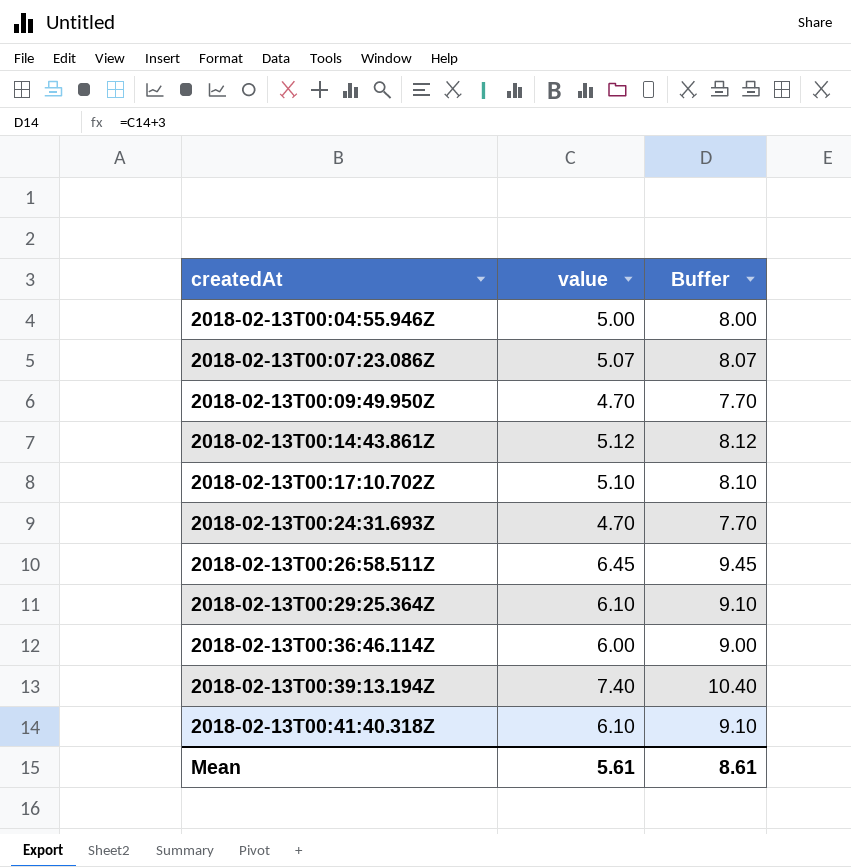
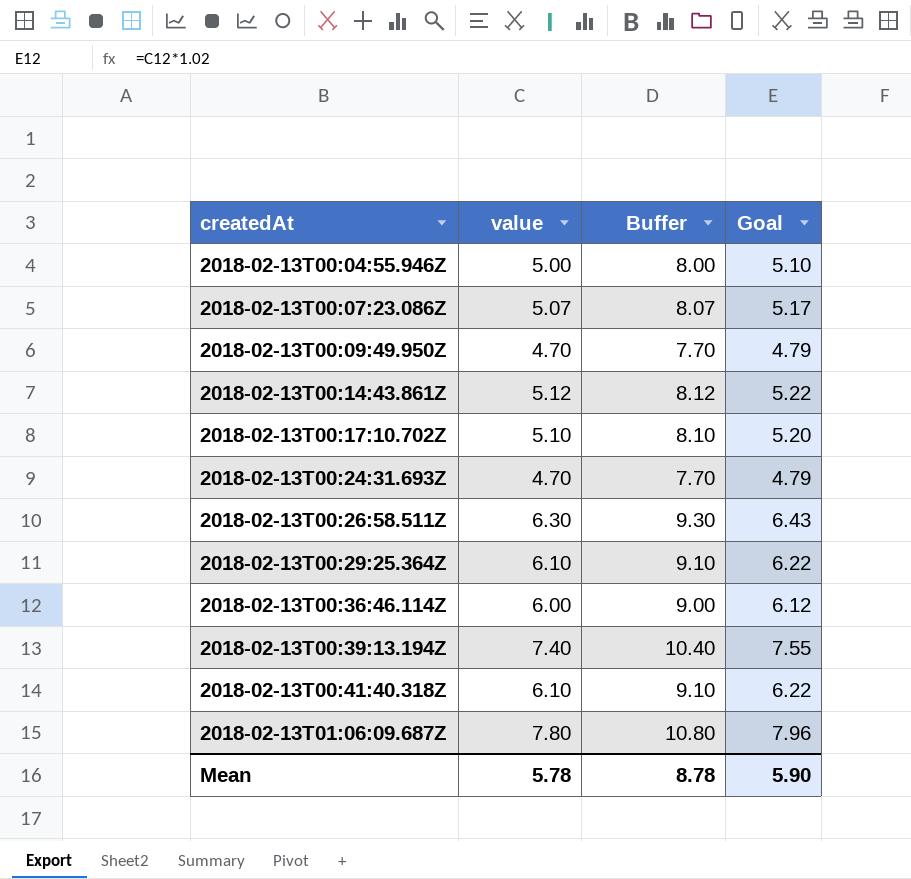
column Goal | formula: none -> [value] * 1.02
2018-02-13T00:26:58.511Z | value: 6.45 -> 6.30
2018-02-13T00:26:58.511Z | Buffer: 9.45 -> 9.30
row 2018-02-13T01:06:09.687Z: none -> 7.80 | 10.80 | 7.96
Mean | value: 5.61 -> 5.78
Mean | Buffer: 8.61 -> 8.78

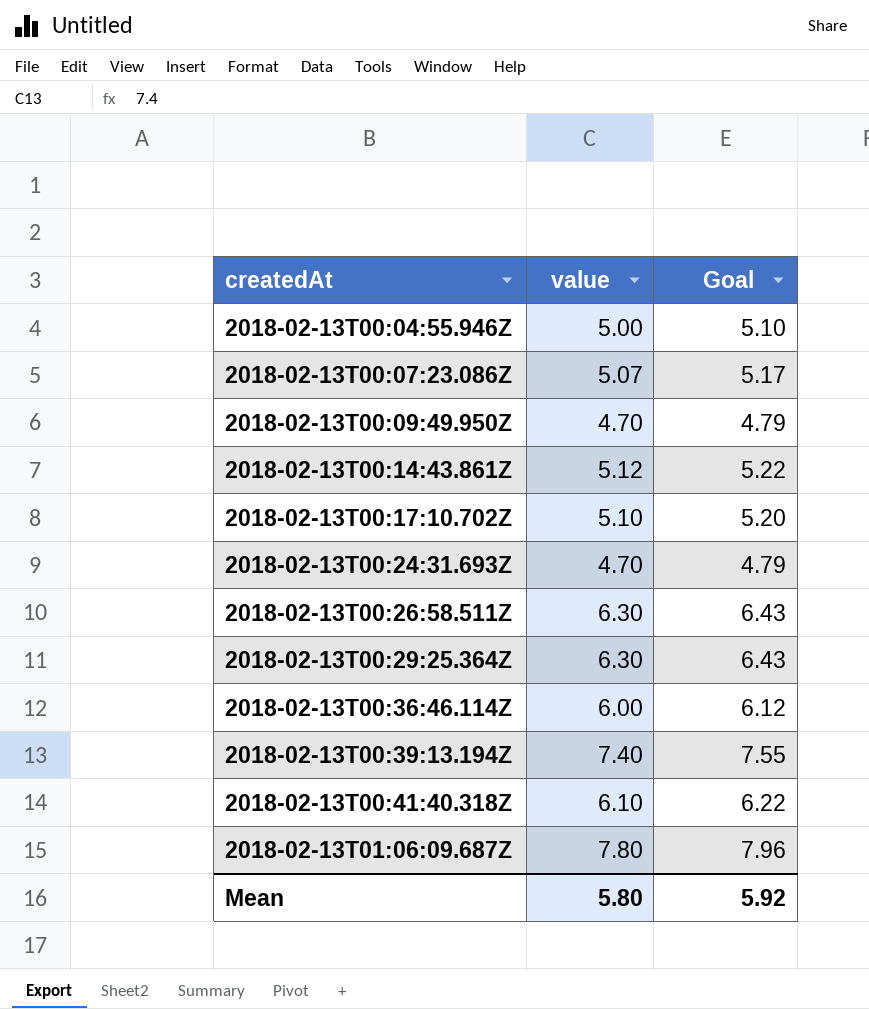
column Buffer | formula: [value] + 3 -> none
2018-02-13T00:29:25.364Z | value: 6.10 -> 6.30
2018-02-13T00:29:25.364Z | Goal: 6.22 -> 6.43
Mean | value: 5.78 -> 5.80
Mean | Goal: 5.90 -> 5.92

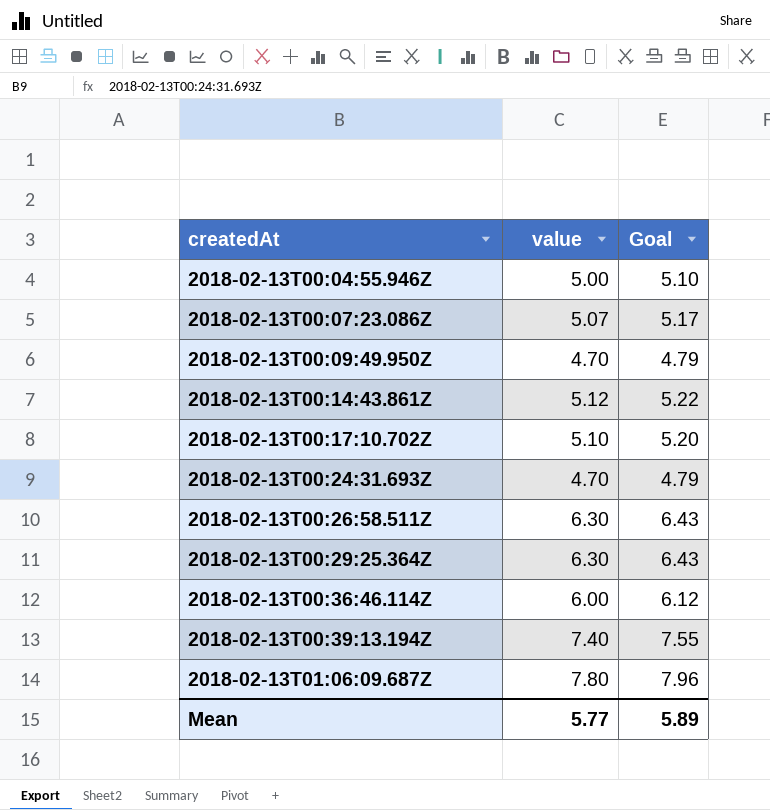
row 2018-02-13T00:41:40.318Z: 6.10 | 6.22 -> none
Mean | value: 5.80 -> 5.77
Mean | Goal: 5.92 -> 5.89

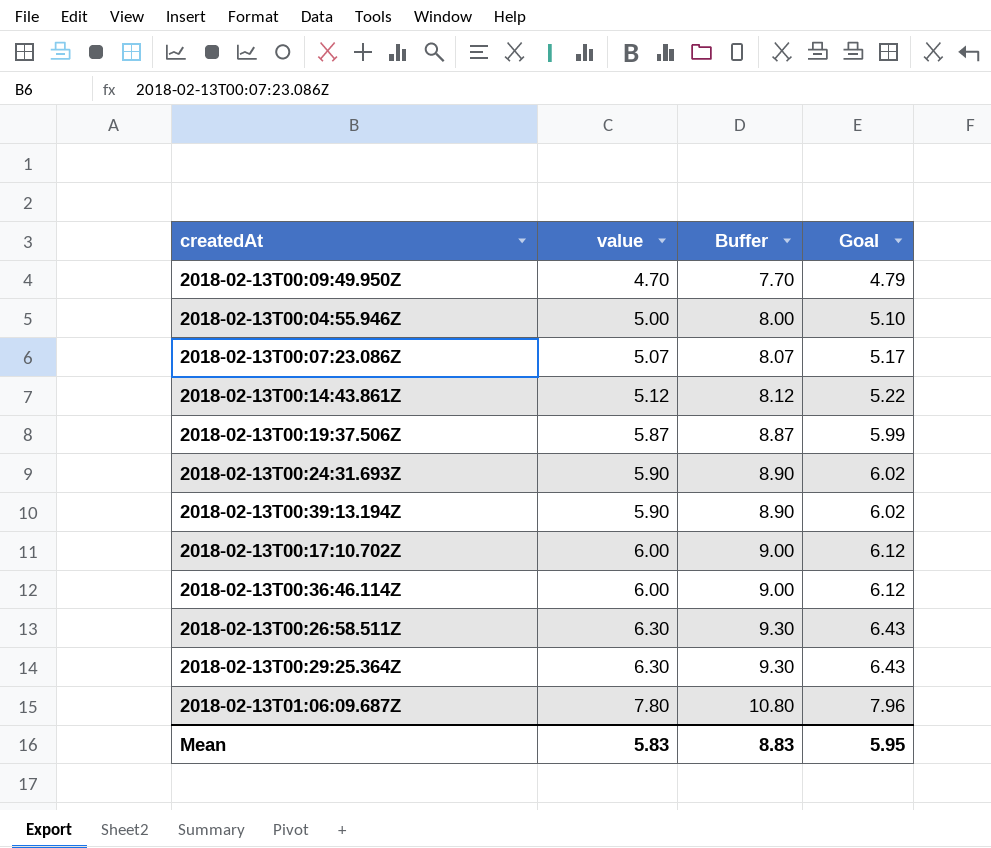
row order: createdAt ascending -> value ascending
column Buffer | formula: none -> [value] + 3
row 2018-02-13T00:19:37.506Z: none -> 5.87 | 8.87 | 5.99
2018-02-13T00:24:31.693Z | value: 4.70 -> 5.90
2018-02-13T00:24:31.693Z | Goal: 4.79 -> 6.02
2018-02-13T00:39:13.194Z | value: 7.40 -> 5.90
2018-02-13T00:39:13.194Z | Goal: 7.55 -> 6.02
2018-02-13T00:17:10.702Z | value: 5.10 -> 6.00
2018-02-13T00:17:10.702Z | Goal: 5.20 -> 6.12
Mean | value: 5.77 -> 5.83
Mean | Goal: 5.89 -> 5.95

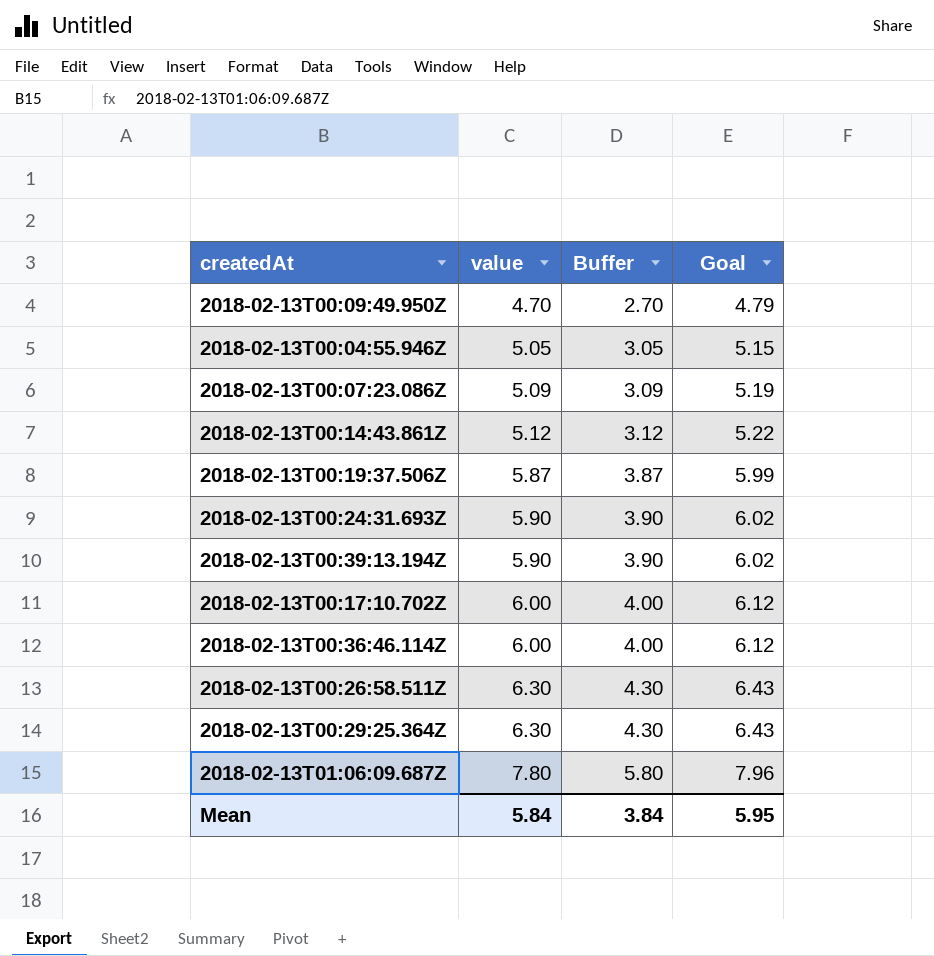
column Buffer | formula: [value] + 3 -> [value] - 2
2018-02-13T00:04:55.946Z | value: 5.00 -> 5.05
2018-02-13T00:04:55.946Z | Goal: 5.10 -> 5.15
2018-02-13T00:07:23.086Z | value: 5.07 -> 5.09
2018-02-13T00:07:23.086Z | Goal: 5.17 -> 5.19
Mean | value: 5.83 -> 5.84
Mean | Buffer: 8.83 -> 3.84

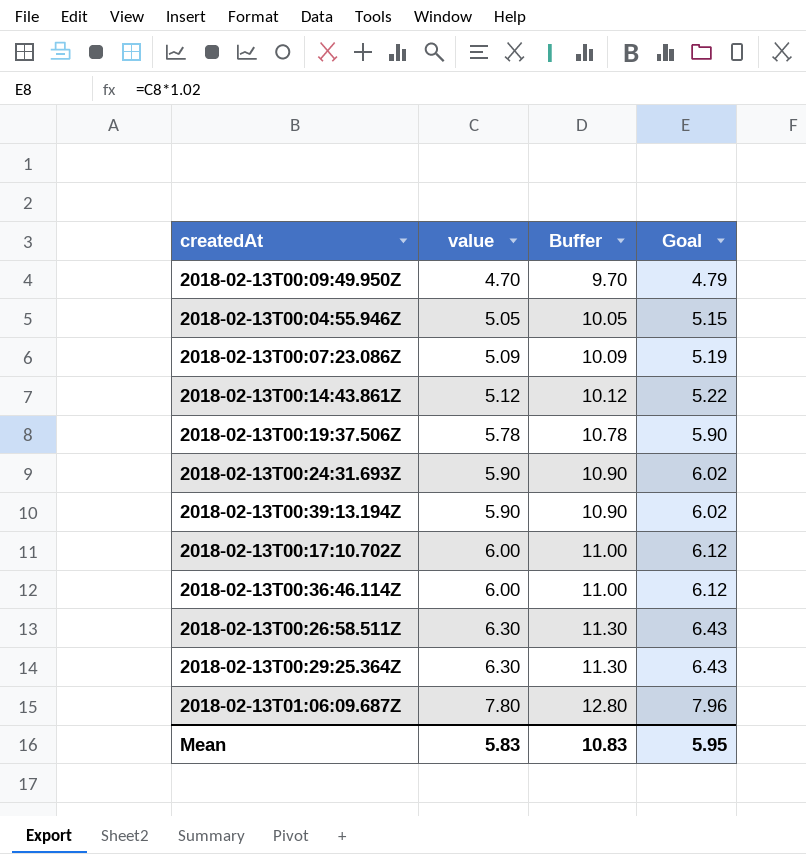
column Buffer | formula: [value] - 2 -> [value] + 5
2018-02-13T00:19:37.506Z | value: 5.87 -> 5.78
2018-02-13T00:19:37.506Z | Goal: 5.99 -> 5.90
Mean | value: 5.84 -> 5.83
Mean | Buffer: 3.84 -> 10.83

